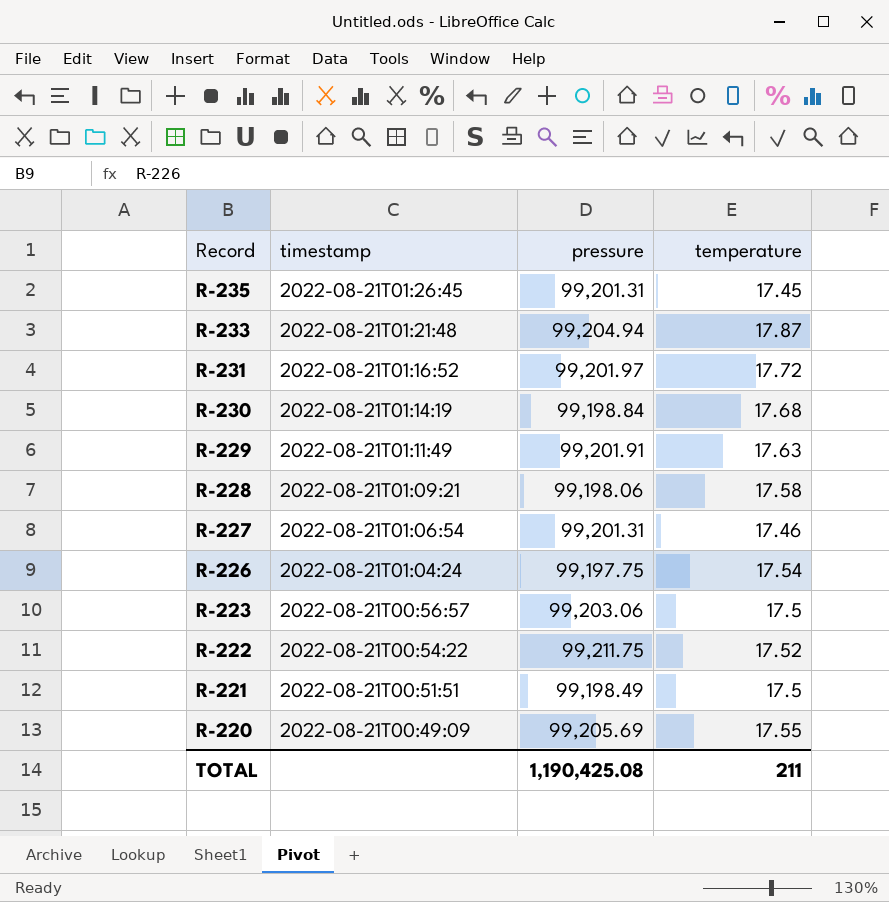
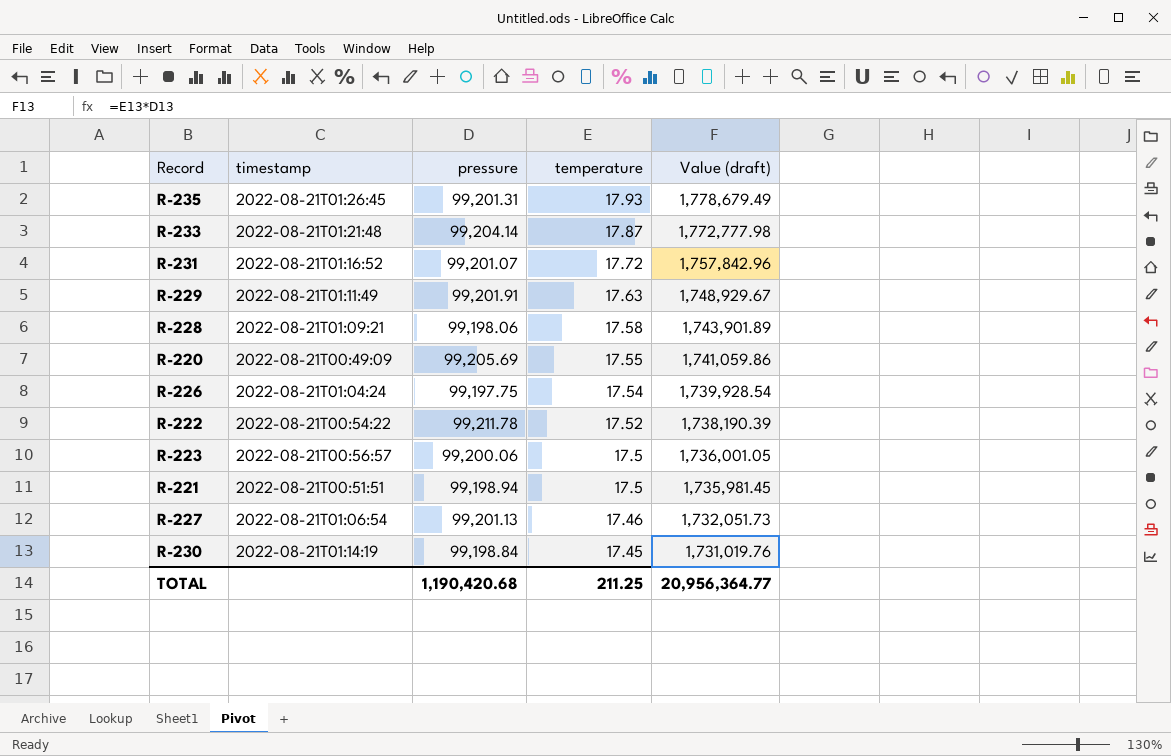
row order: Record descending -> temperature descending
column Value (draft) | formula: none -> [pressure] * [temperature]
R-235 | temperature: 17.45 -> 17.93
R-233 | pressure: 99,204.94 -> 99,204.14
R-231 | pressure: 99,201.97 -> 99,201.07
R-222 | pressure: 99,211.75 -> 99,211.78
R-223 | pressure: 99,203.06 -> 99,200.06
R-221 | pressure: 99,198.49 -> 99,198.94
R-227 | pressure: 99,201.31 -> 99,201.13
R-230 | temperature: 17.68 -> 17.45
TOTAL | pressure: 1,190,425.08 -> 1,190,420.68
TOTAL | temperature: 211 -> 211.25

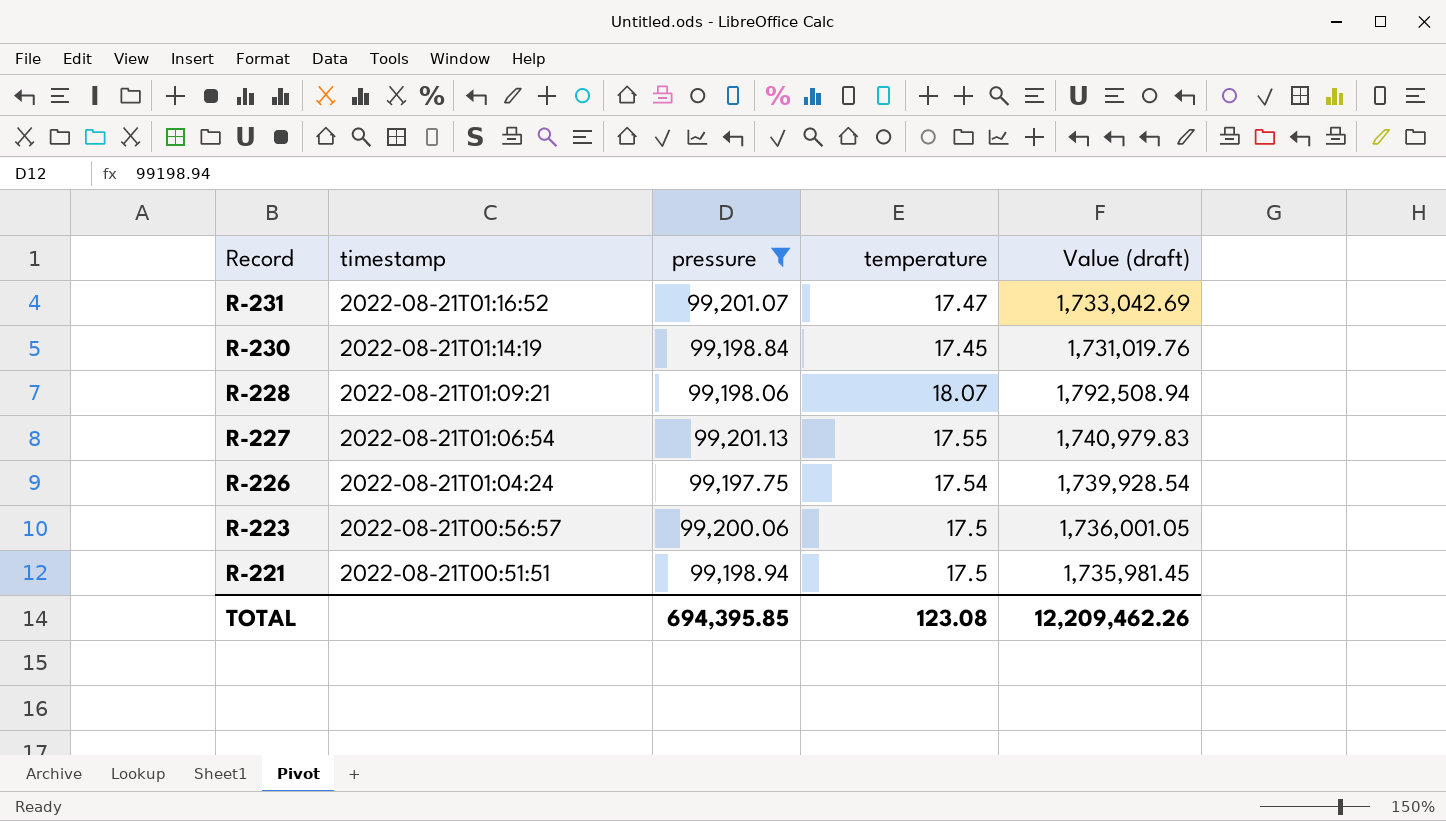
filter: none -> pressure <= 99,201.13
row order: temperature descending -> Record descending
R-231 | temperature: 17.72 -> 17.47
R-231 | Value (draft): 1,757,842.96 -> 1,733,042.69
R-228 | temperature: 17.58 -> 18.07
R-228 | Value (draft): 1,743,901.89 -> 1,792,508.94
R-227 | temperature: 17.46 -> 17.55
R-227 | Value (draft): 1,732,051.73 -> 1,740,979.83
TOTAL | pressure: 1,190,420.68 -> 694,395.85
TOTAL | temperature: 211.25 -> 123.08
TOTAL | Value (draft): 20,956,364.77 -> 12,209,462.26

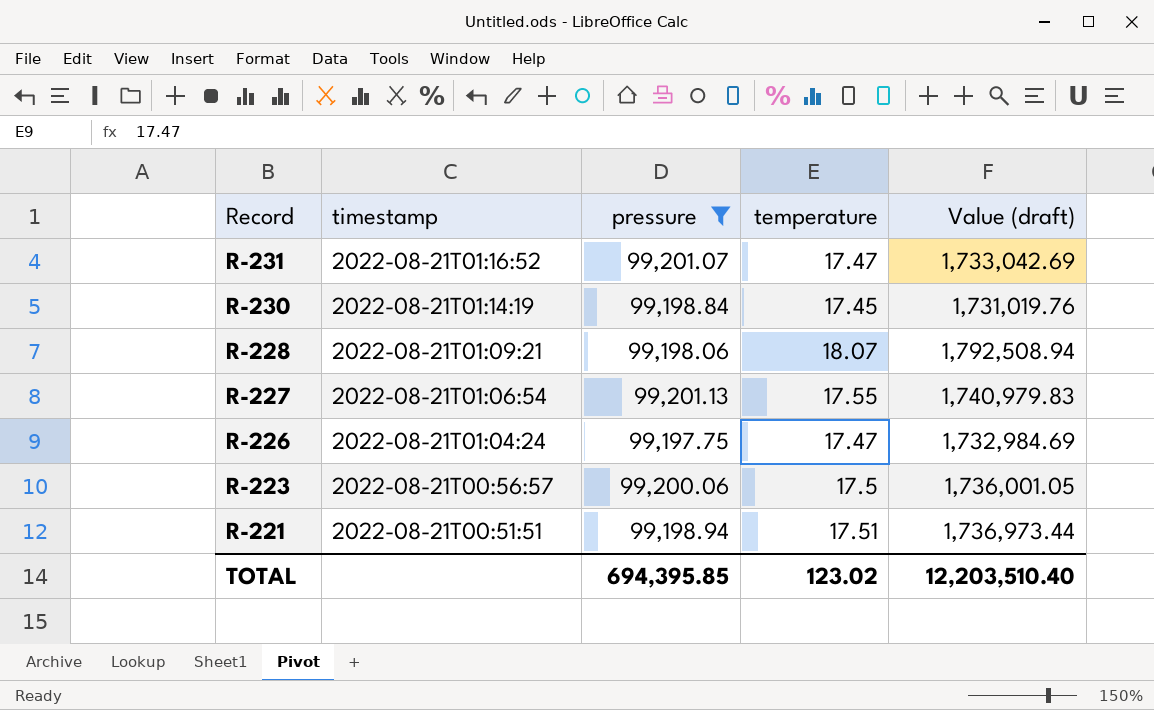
R-226 | temperature: 17.54 -> 17.47
R-226 | Value (draft): 1,739,928.54 -> 1,732,984.69
R-221 | temperature: 17.5 -> 17.51
R-221 | Value (draft): 1,735,981.45 -> 1,736,973.44
TOTAL | temperature: 123.08 -> 123.02
TOTAL | Value (draft): 12,209,462.26 -> 12,203,510.40

